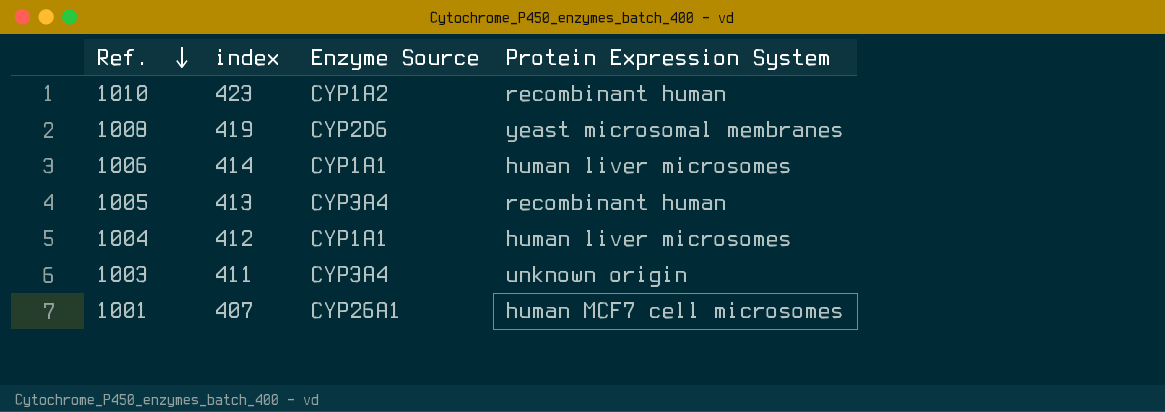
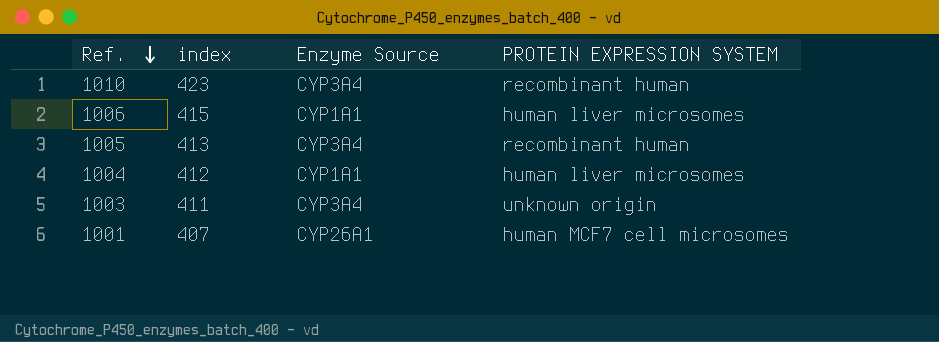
column name: Protein Expression System -> PROTEIN EXPRESSION SYSTEM
row 1008: 419 | CYP2D6 | yeast microsomal membranes -> none
1010 | Enzyme Source: CYP1A2 -> CYP3A4
1006 | index: 414 -> 415

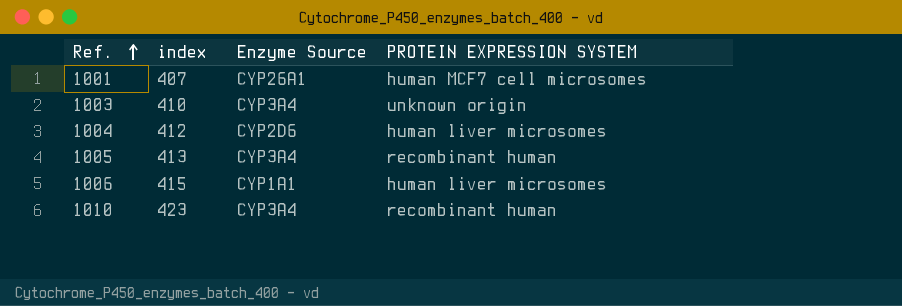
row order: Ref. descending -> Ref. ascending
1003 | index: 411 -> 410
1004 | Enzyme Source: CYP1A1 -> CYP2D6

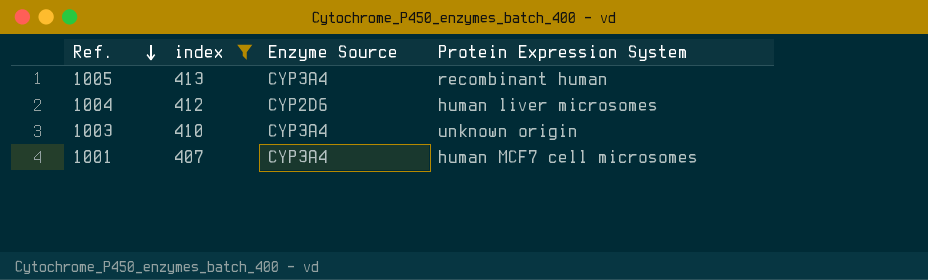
filter: none -> index <= 413
row order: Ref. ascending -> Ref. descending
column name: PROTEIN EXPRESSION SYSTEM -> Protein Expression System
1001 | Enzyme Source: CYP26A1 -> CYP3A4

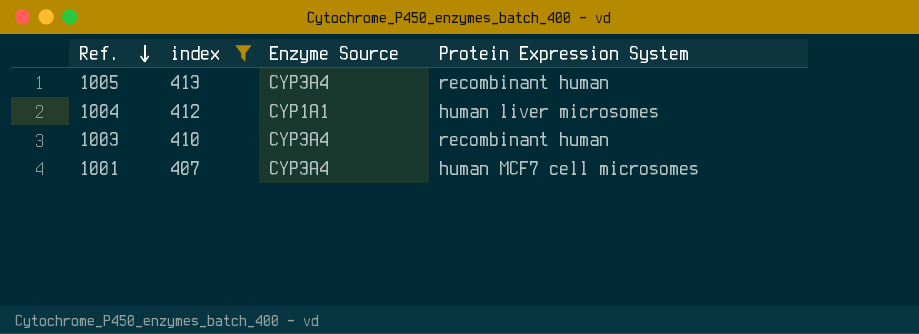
1004 | Enzyme Source: CYP2D6 -> CYP1A1
1003 | Protein Expression System: unknown origin -> recombinant human

